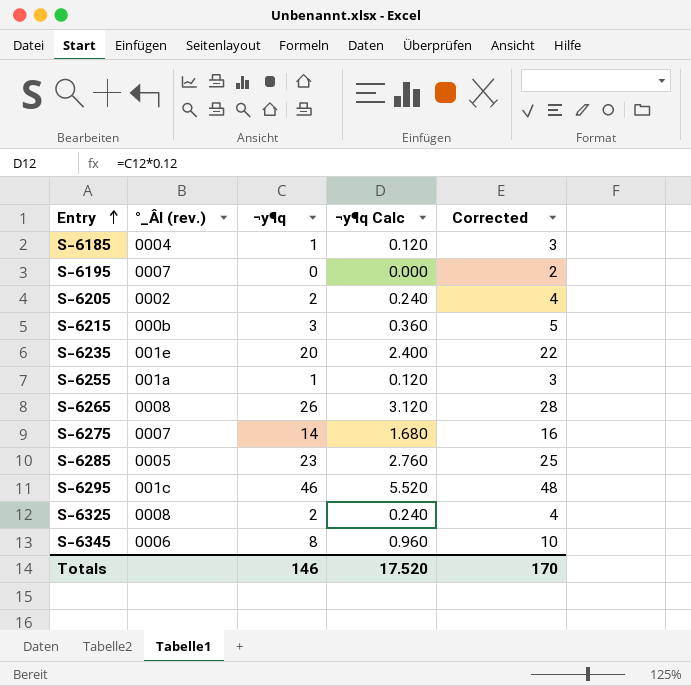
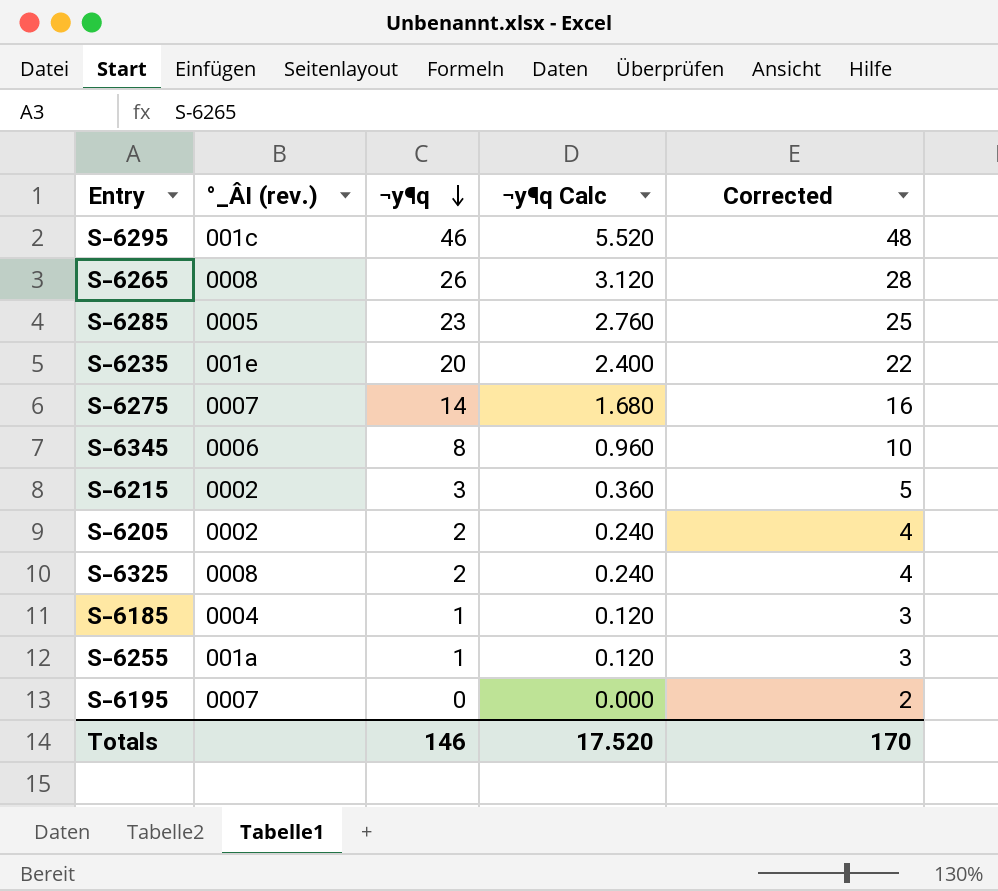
row order: Entry ascending -> ¬y¶q descending
S-6215 | °_ÂI (rev.): 000b -> 0002

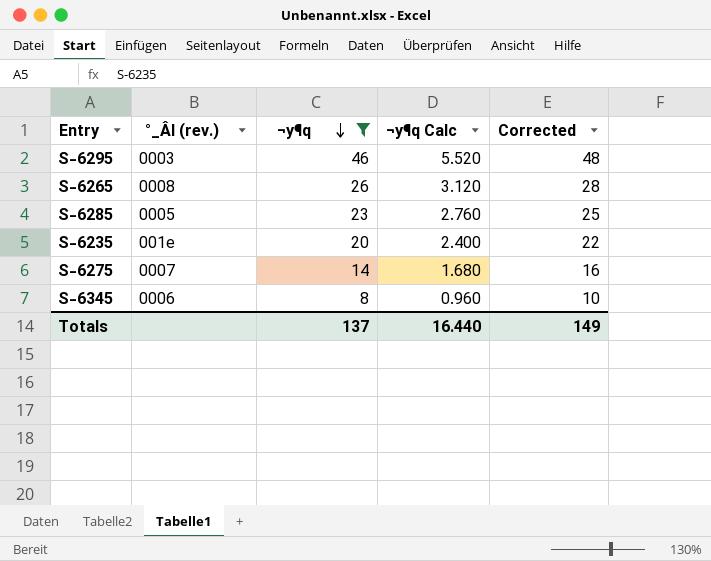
filter: none -> ¬y¶q >= 8
S-6295 | °_ÂI (rev.): 001c -> 0003
Totals | ¬y¶q: 146 -> 137
Totals | ¬y¶q Calc: 17.520 -> 16.440
Totals | Corrected: 170 -> 149

